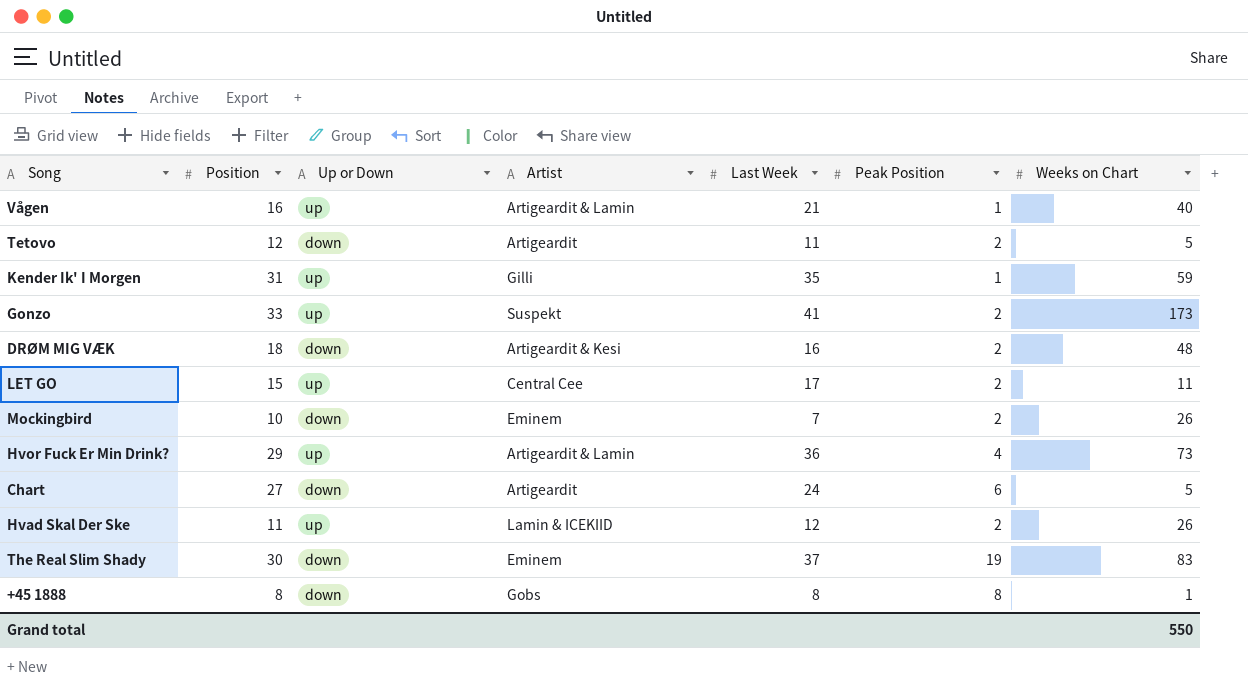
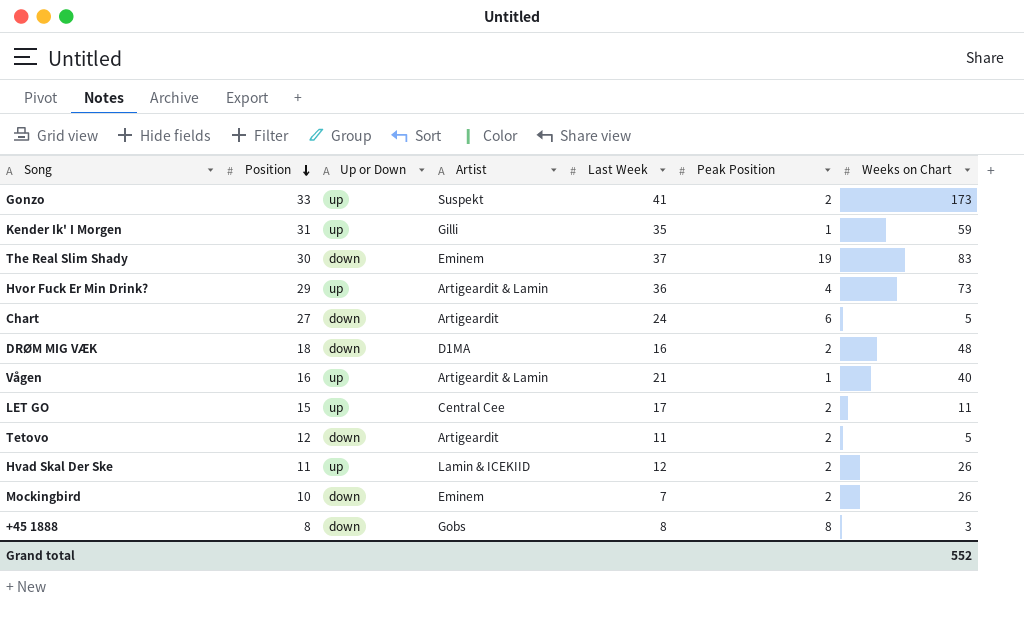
row order: none -> Position descending
DRØM MIG VÆK | Artist: Artigeardit & Kesi -> D1MA
+45 1888 | Weeks on Chart: 1 -> 3
Grand total | Weeks on Chart: 550 -> 552

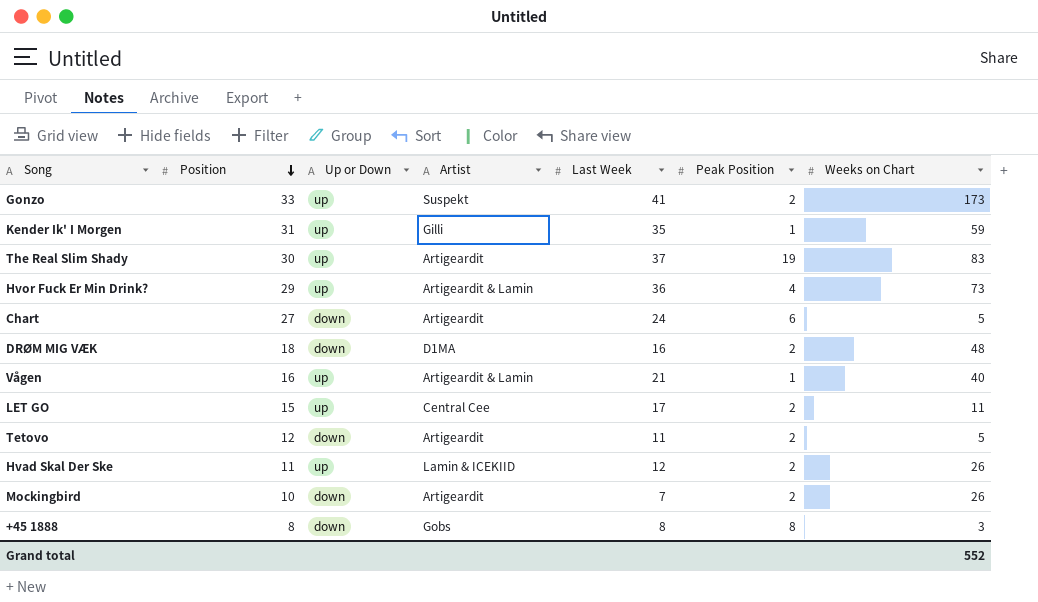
The Real Slim Shady | Up or Down: down -> up
The Real Slim Shady | Artist: Eminem -> Artigeardit
Mockingbird | Artist: Eminem -> Artigeardit

